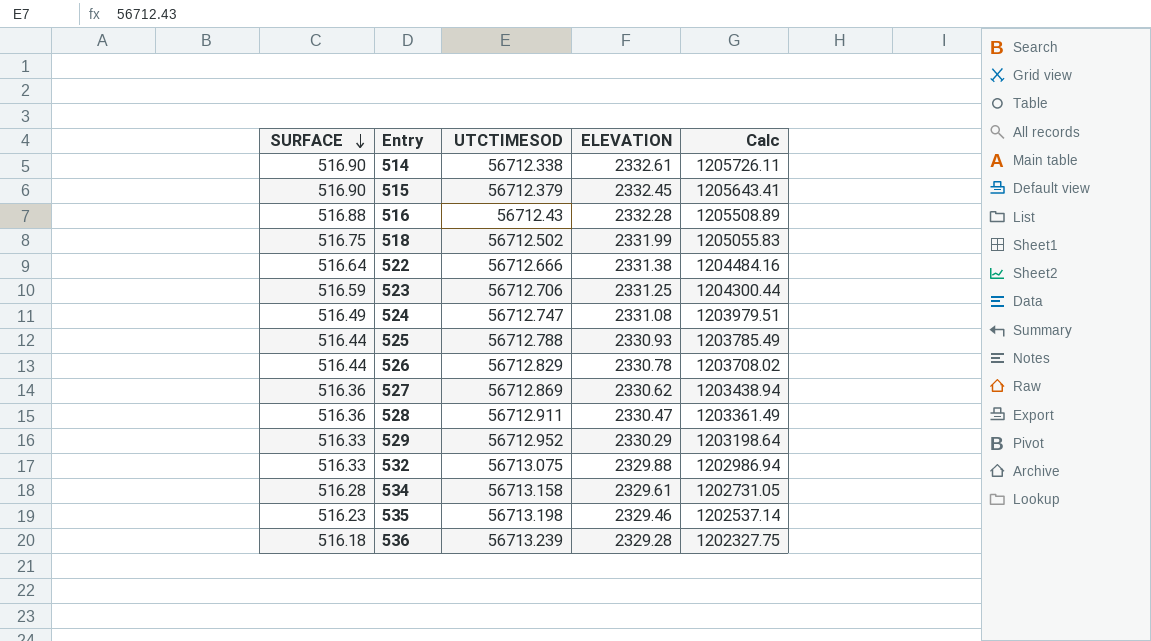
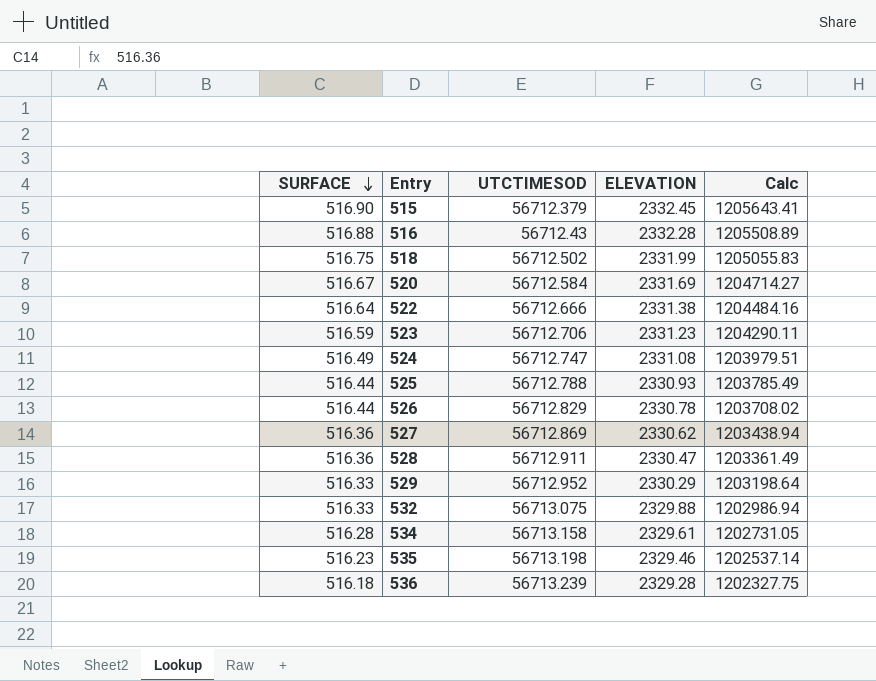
row 514: 516.90 | 56712.338 | 2332.61 | 1205726.11 -> none
row 520: none -> 516.67 | 56712.584 | 2331.69 | 1204714.27
523 | ELEVATION: 2331.25 -> 2331.23
523 | Calc: 1204300.44 -> 1204290.11

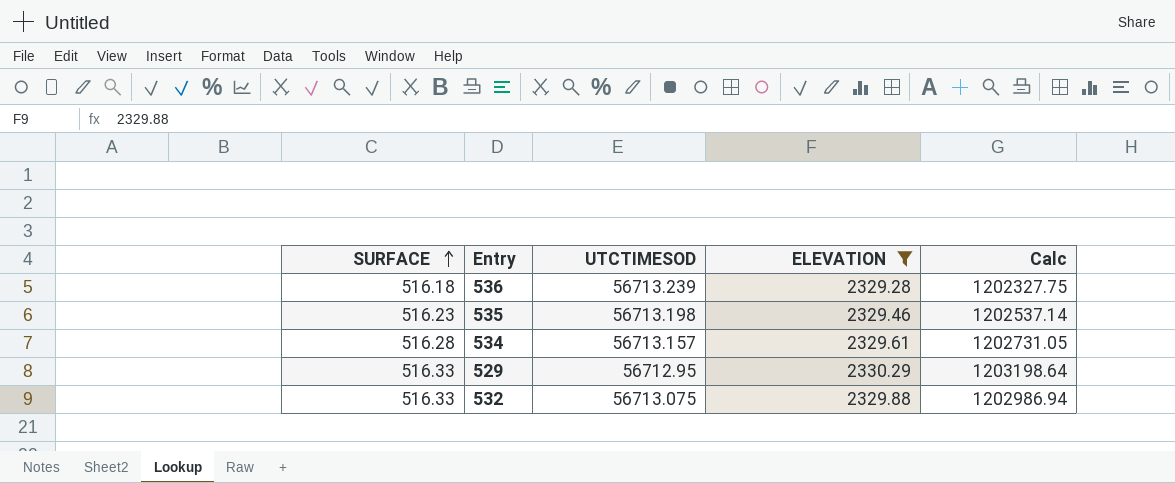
filter: none -> ELEVATION <= 2330.29
row order: SURFACE descending -> SURFACE ascending
534 | UTCTIMESOD: 56713.158 -> 56713.157
529 | UTCTIMESOD: 56712.952 -> 56712.95

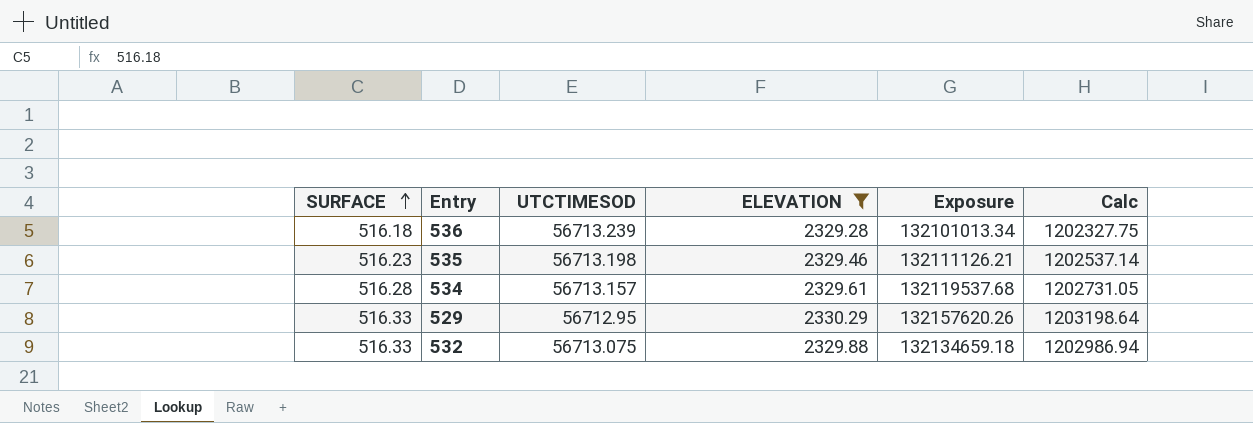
column Exposure | formula: none -> [UTCTIMESOD] * [ELEVATION]

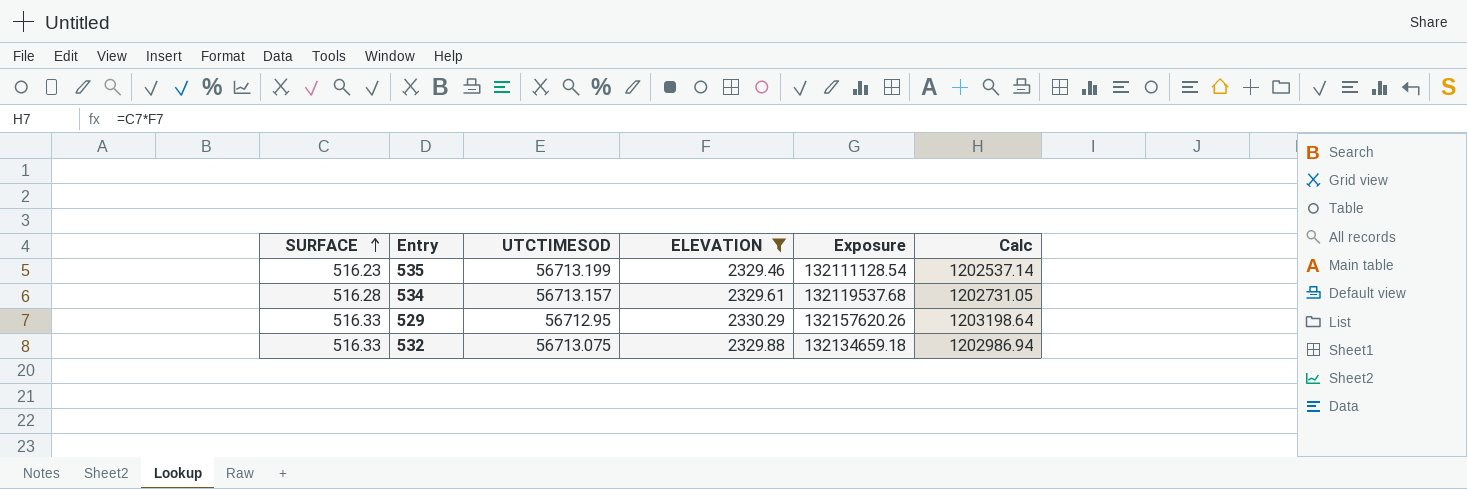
row 536: 516.18 | 56713.239 | 2329.28 | 132101013.34 | 1202327.75 -> none
535 | UTCTIMESOD: 56713.198 -> 56713.199
535 | Exposure: 132111126.21 -> 132111128.54

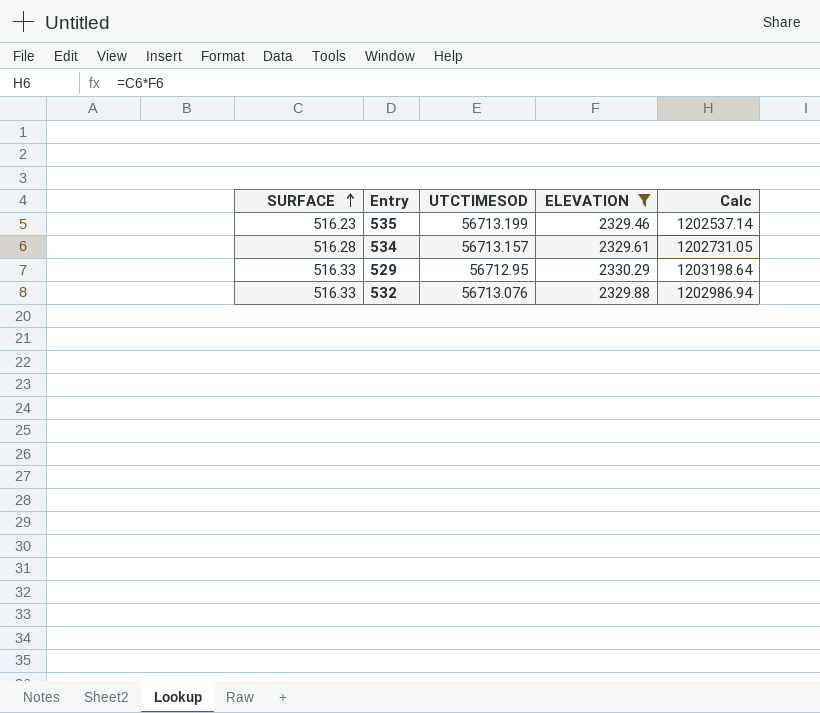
column Exposure | formula: [UTCTIMESOD] * [ELEVATION] -> none
532 | UTCTIMESOD: 56713.075 -> 56713.076

